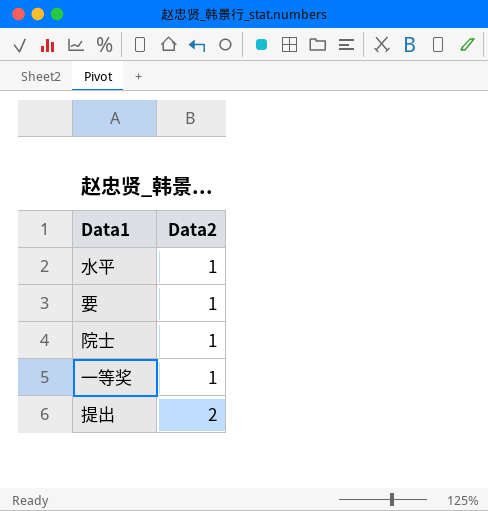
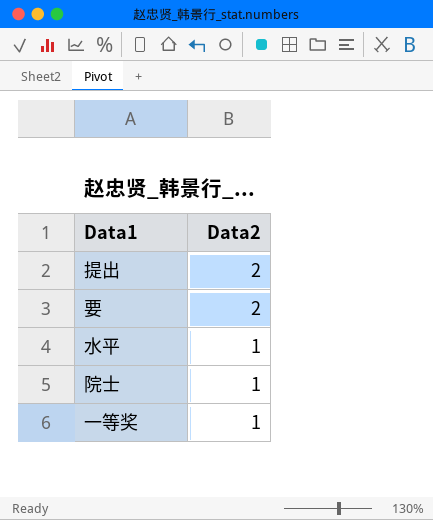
row order: Data2 ascending -> Data2 descending
要 | Data2: 1 -> 2

